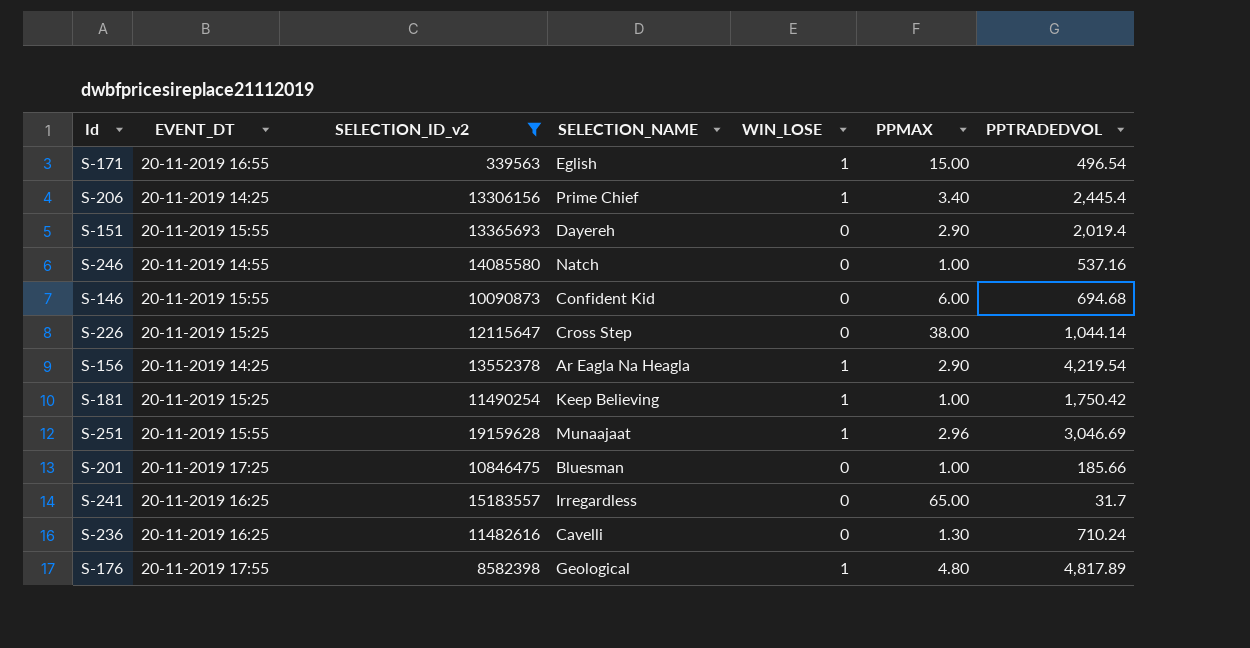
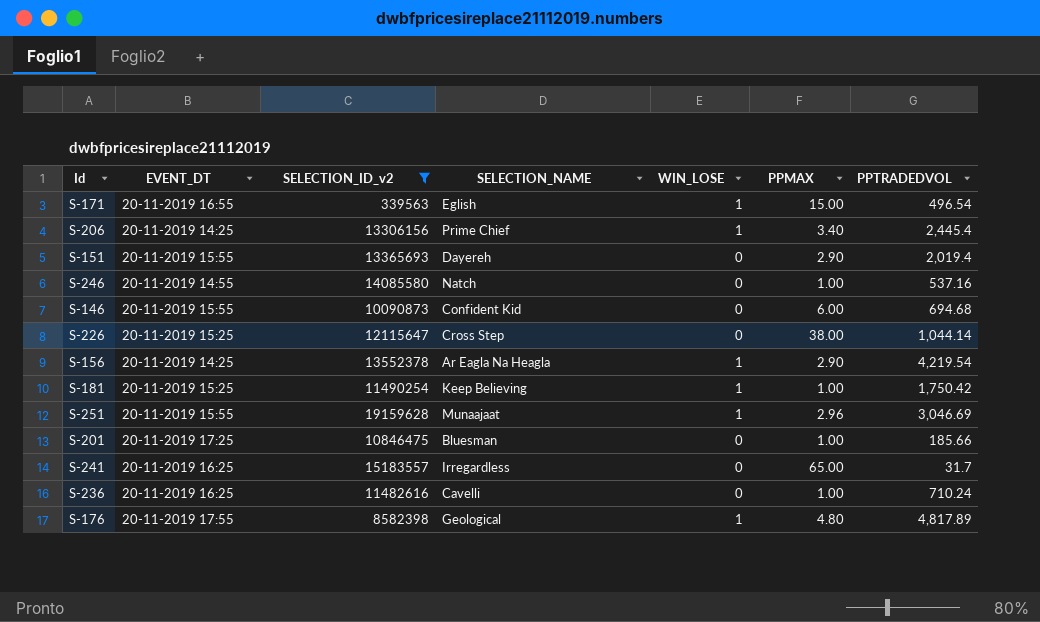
S-236 | PPMAX: 1.30 -> 1.00

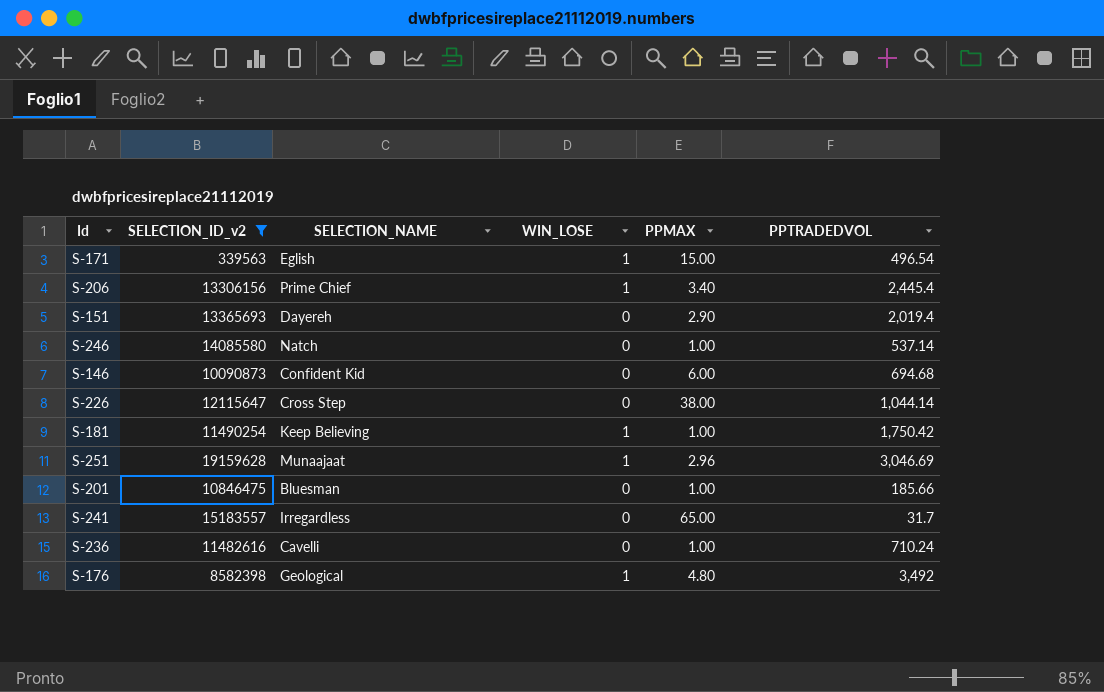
column EVENT_DT | position: 2 -> none
row S-156: 20-11-2019 14:25 | 13552378 | Ar Eagla Na Heagla | 1 | 2.90 | 4,219.54 -> none
S-246 | PPTRADEDVOL: 537.16 -> 537.14
S-176 | PPTRADEDVOL: 4,817.89 -> 3,492

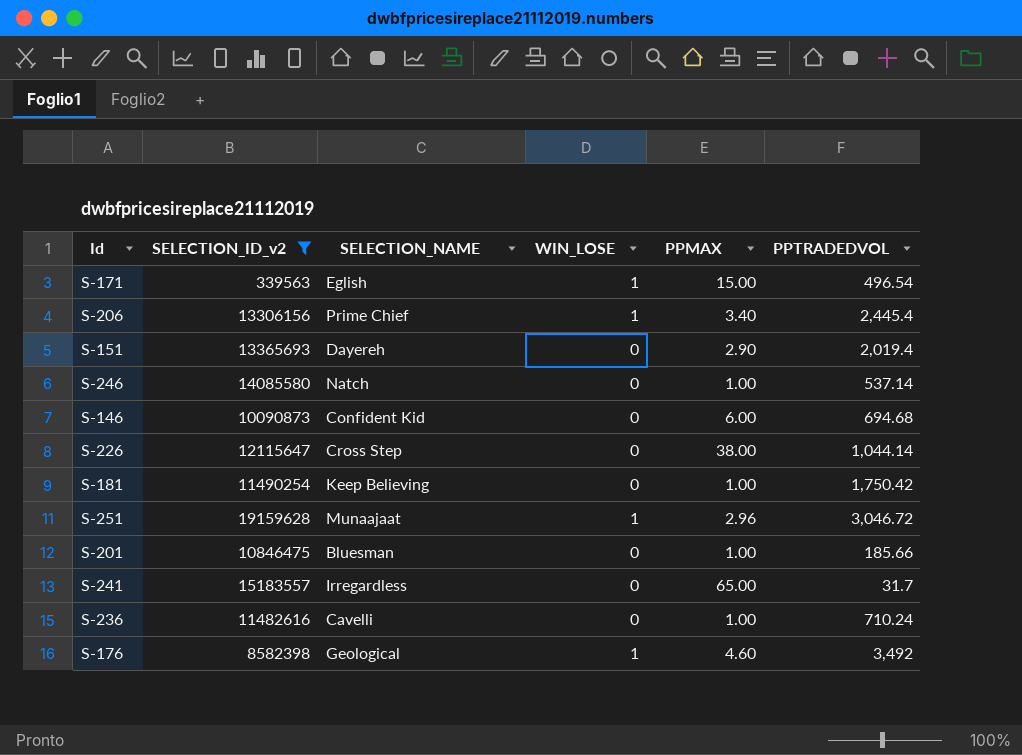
S-181 | WIN_LOSE: 1 -> 0
S-251 | PPTRADEDVOL: 3,046.69 -> 3,046.72
S-176 | PPMAX: 4.80 -> 4.60

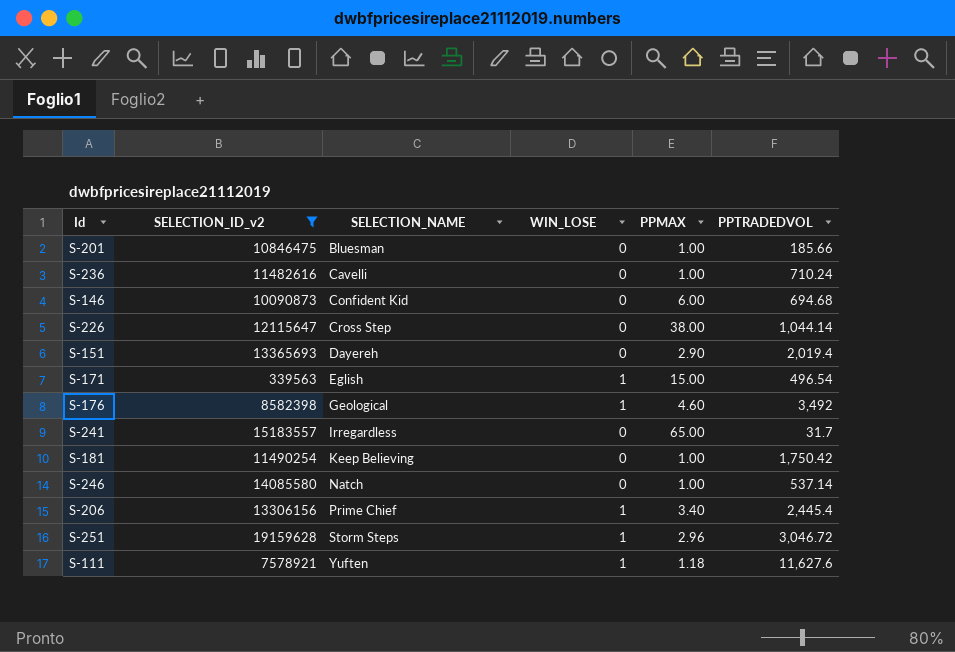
row order: none -> SELECTION_NAME ascending
S-251 | SELECTION_NAME: Munaajaat -> Storm Steps
row S-111: none -> 7578921 | Yuften | 1 | 1.18 | 11,627.6

